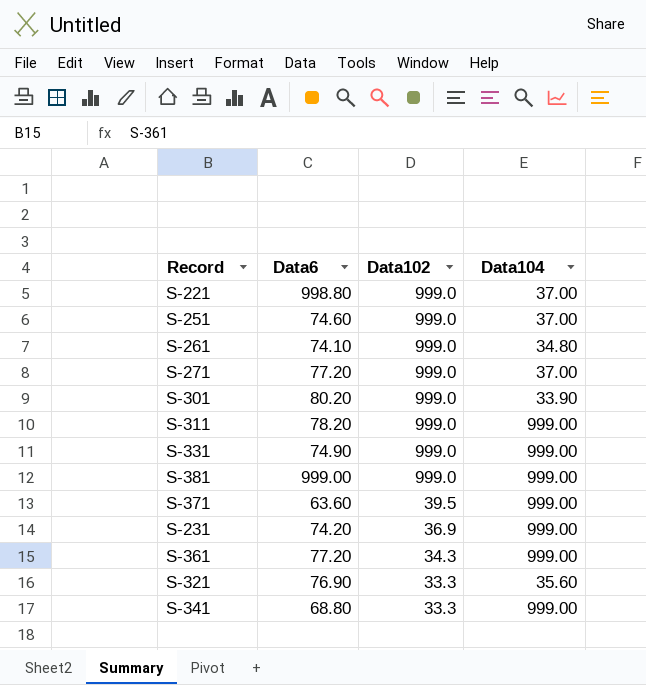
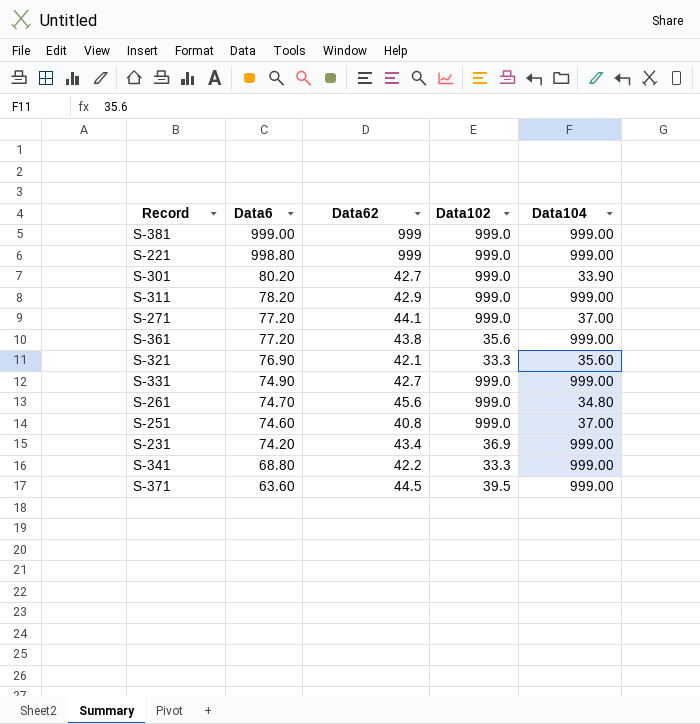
row order: Data102 descending -> Data6 descending
column Data62 | position: none -> 3
S-221 | Data104: 37.00 -> 999.00
S-361 | Data102: 34.3 -> 35.6
S-261 | Data6: 74.10 -> 74.70

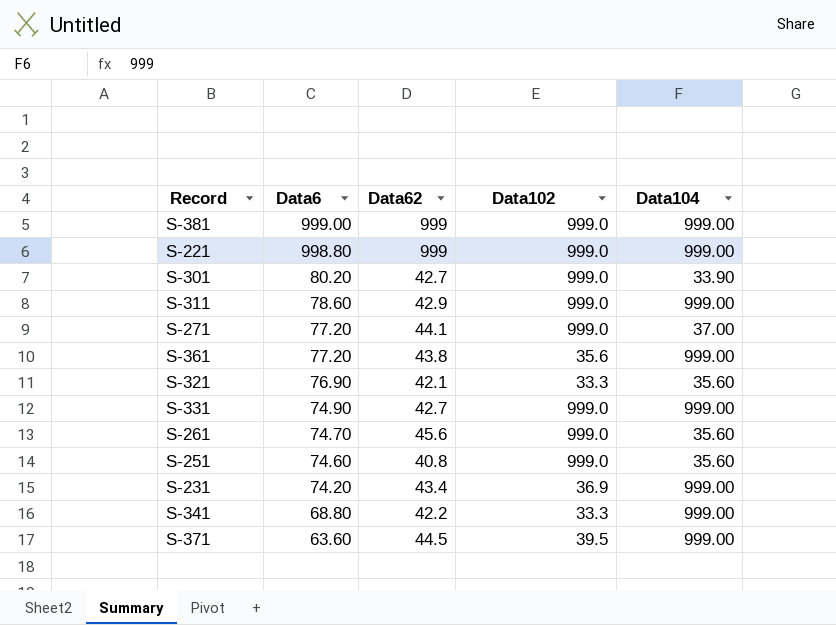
S-311 | Data6: 78.20 -> 78.60
S-261 | Data104: 34.80 -> 35.60
S-251 | Data104: 37.00 -> 35.60

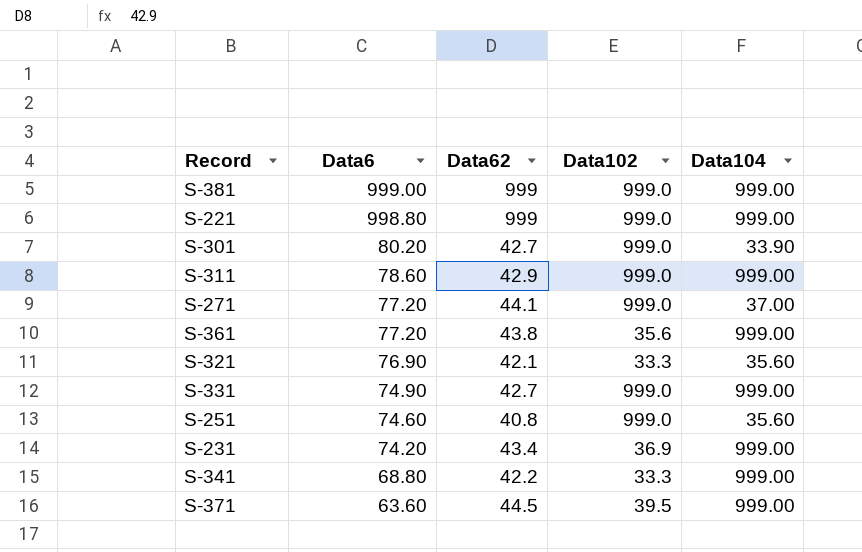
row S-261: 74.70 | 45.6 | 999.0 | 35.60 -> none

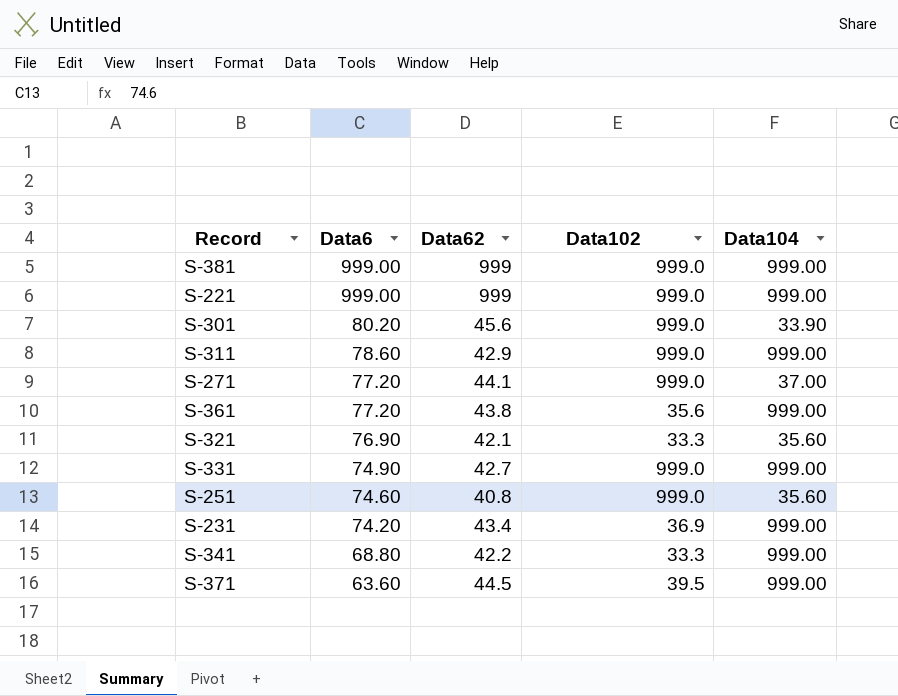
S-221 | Data6: 998.80 -> 999.00
S-301 | Data62: 42.7 -> 45.6

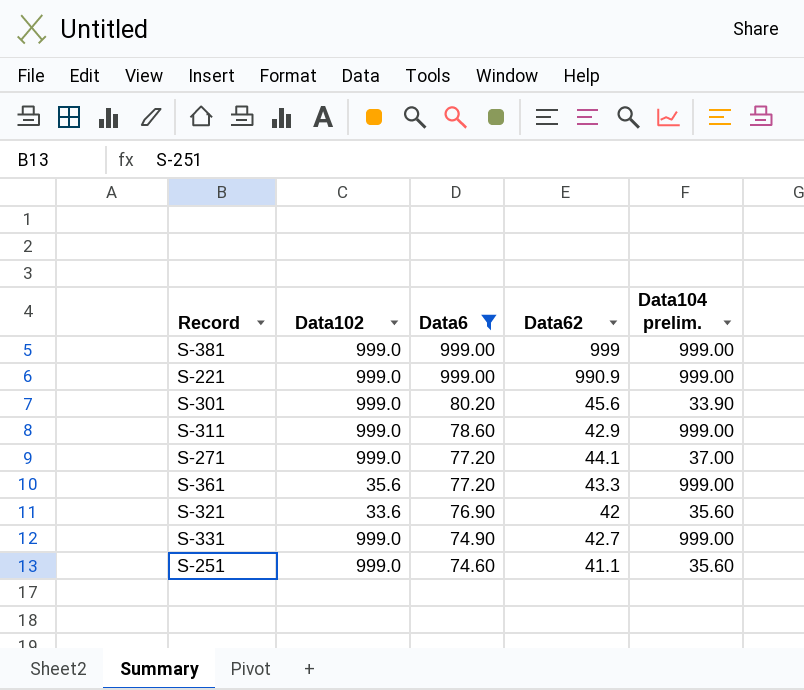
filter: none -> Data6 >= 74.60
column Data102 | position: 4 -> 2
column name: Data104 -> Data104 prelim.
S-221 | Data62: 999 -> 990.9
S-361 | Data62: 43.8 -> 43.3
S-321 | Data102: 33.3 -> 33.6
S-321 | Data62: 42.1 -> 42
S-251 | Data62: 40.8 -> 41.1

